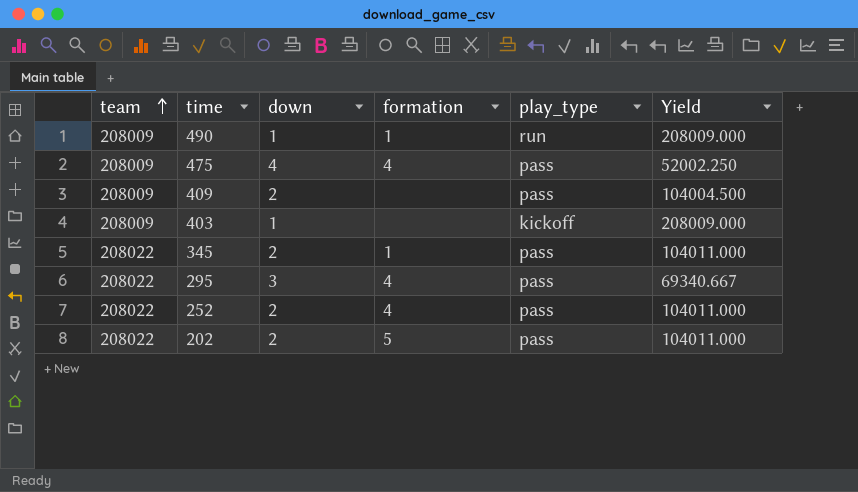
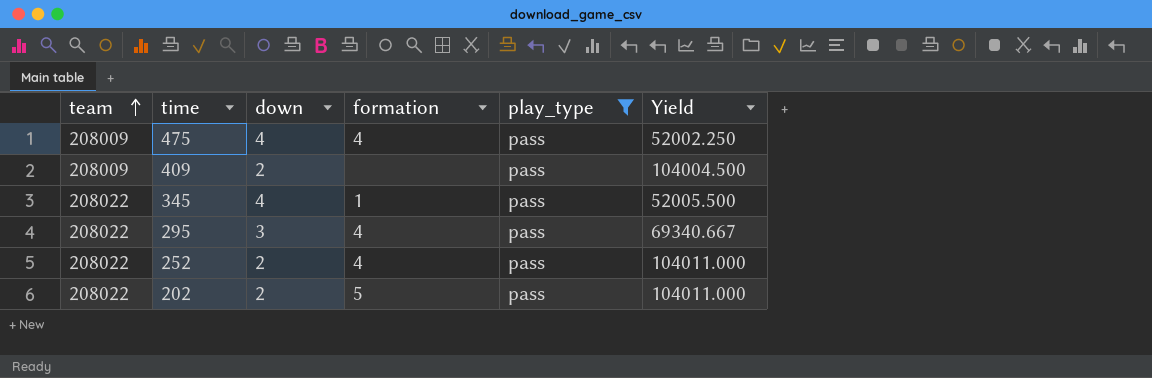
filter: none -> play_type = pass
345 | down: 2 -> 4
345 | Yield: 104011.000 -> 52005.500

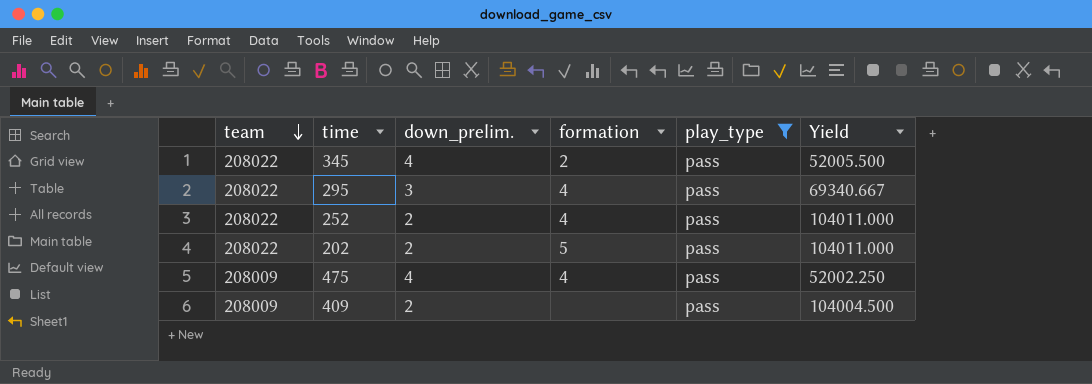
row order: team ascending -> team descending
column name: down -> down_prelim.
345 | formation: 1 -> 2

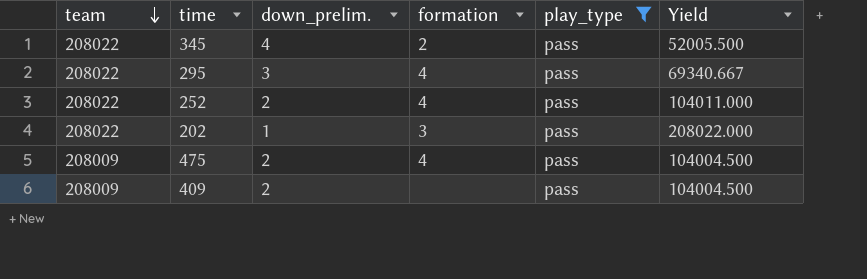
202 | down_prelim.: 2 -> 1
202 | formation: 5 -> 3
202 | Yield: 104011.000 -> 208022.000
475 | down_prelim.: 4 -> 2
475 | Yield: 52002.250 -> 104004.500

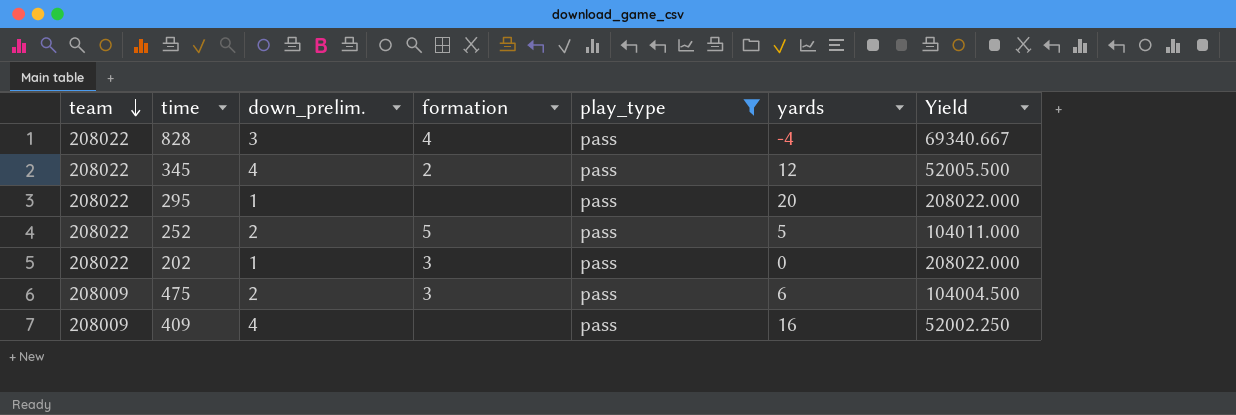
column yards | position: none -> 6
row 828: none -> 208022 | 3 | 4 | pass | -4 | 69340.667
295 | down_prelim.: 3 -> 1
295 | formation: 4 -> none
295 | Yield: 69340.667 -> 208022.000
252 | formation: 4 -> 5
475 | formation: 4 -> 3
409 | down_prelim.: 2 -> 4
409 | Yield: 104004.500 -> 52002.250

